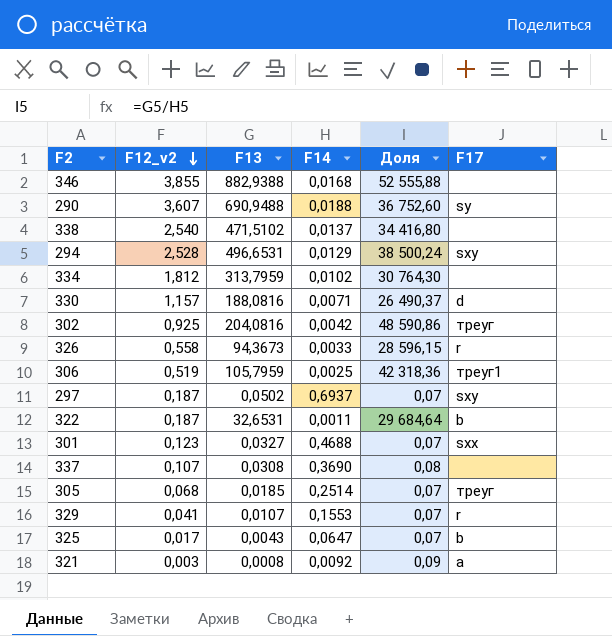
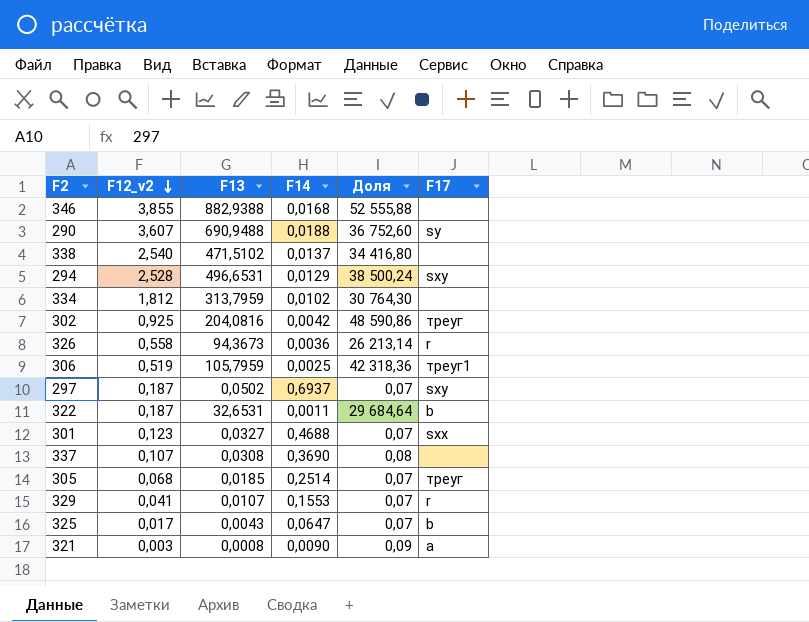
row 330: 1,157 | 188,0816 | 0,0071 | 26 490,37 | d -> none
326 | F14: 0,0033 -> 0,0036
326 | Доля: 28 596,15 -> 26 213,14
321 | F14: 0,0092 -> 0,0090

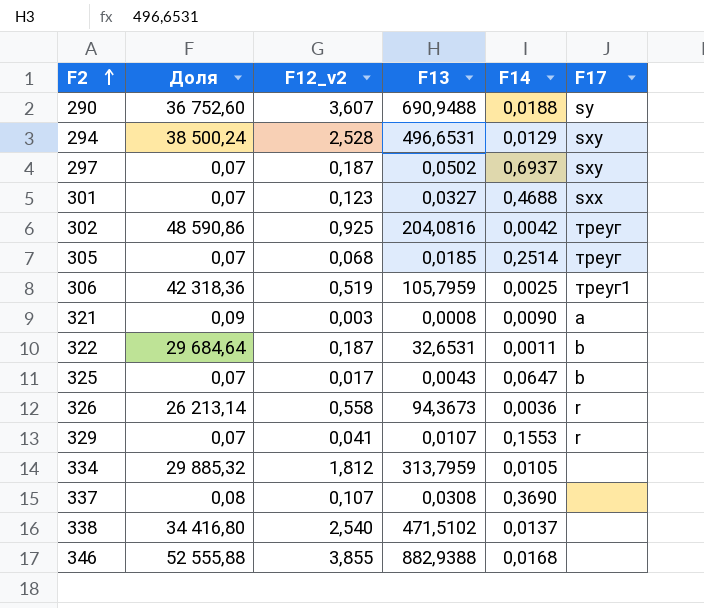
row order: F12_v2 descending -> F2 ascending
column Доля | position: 5 -> 2
334 | Доля: 30 764,30 -> 29 885,32
334 | F14: 0,0102 -> 0,0105

